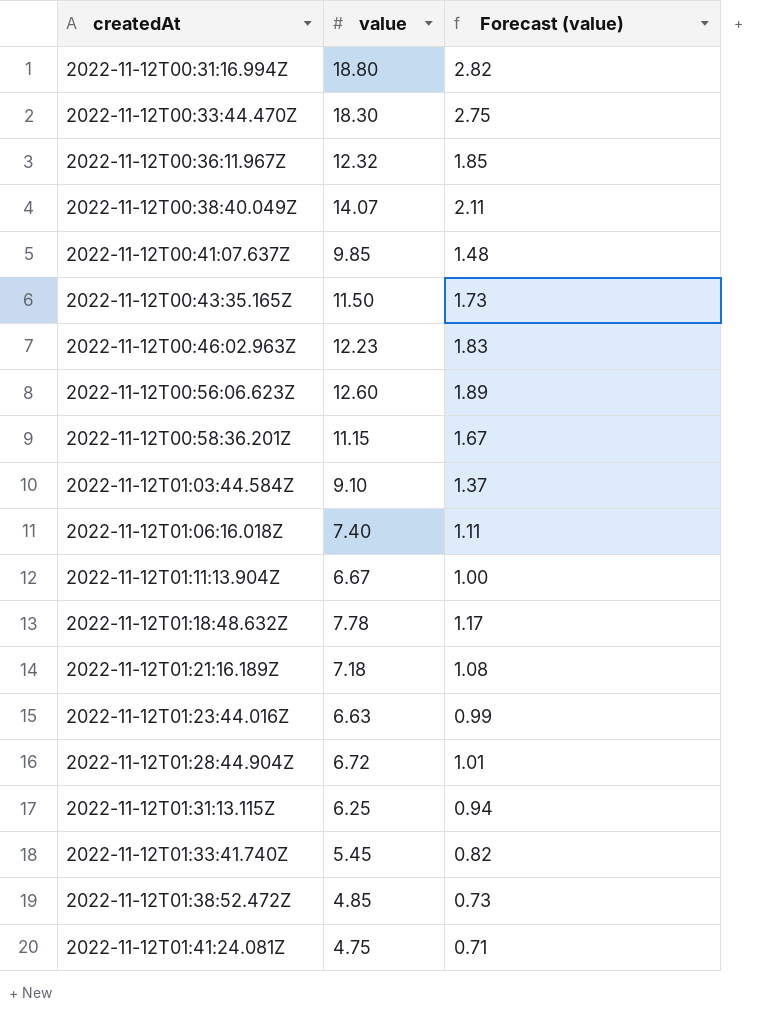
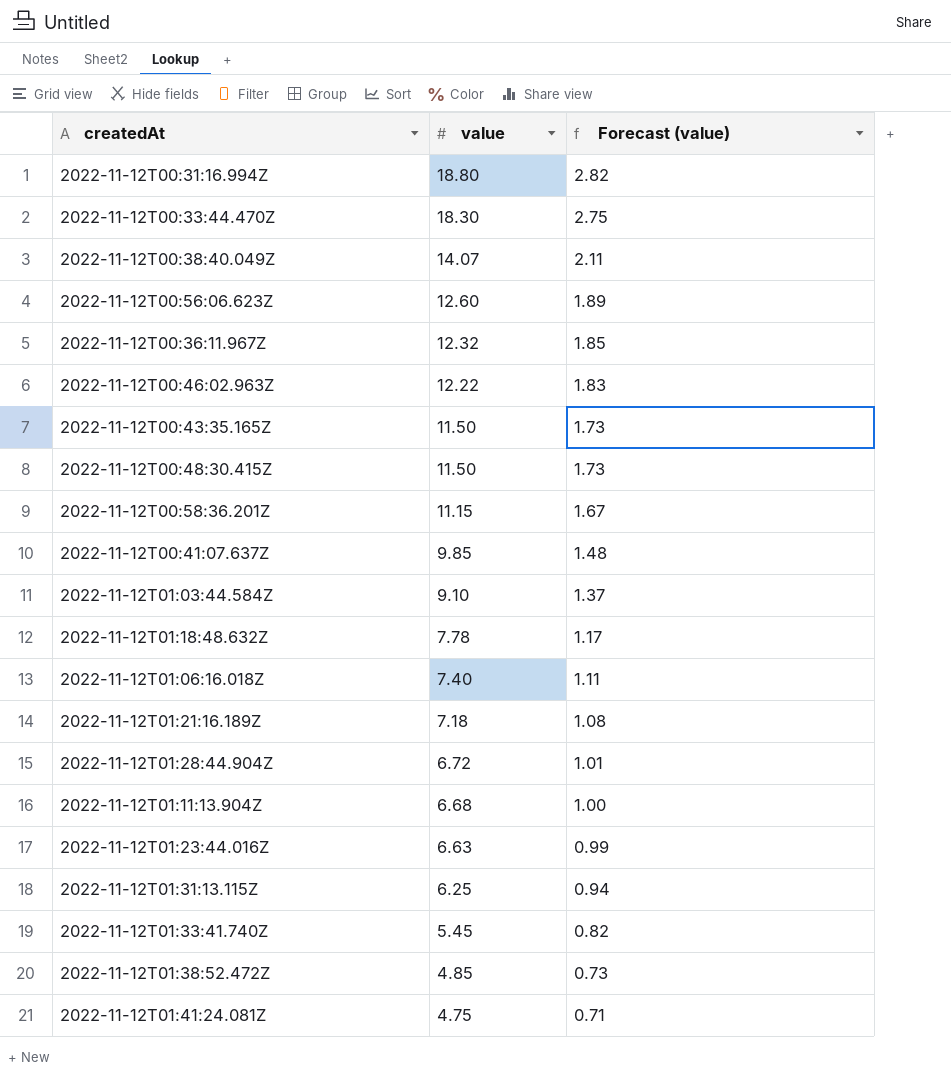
row order: createdAt ascending -> value descending
2022-11-12T00:46:02.963Z | value: 12.23 -> 12.22
row 2022-11-12T00:48:30.415Z: none -> 11.50 | 1.73
2022-11-12T01:11:13.904Z | value: 6.67 -> 6.68

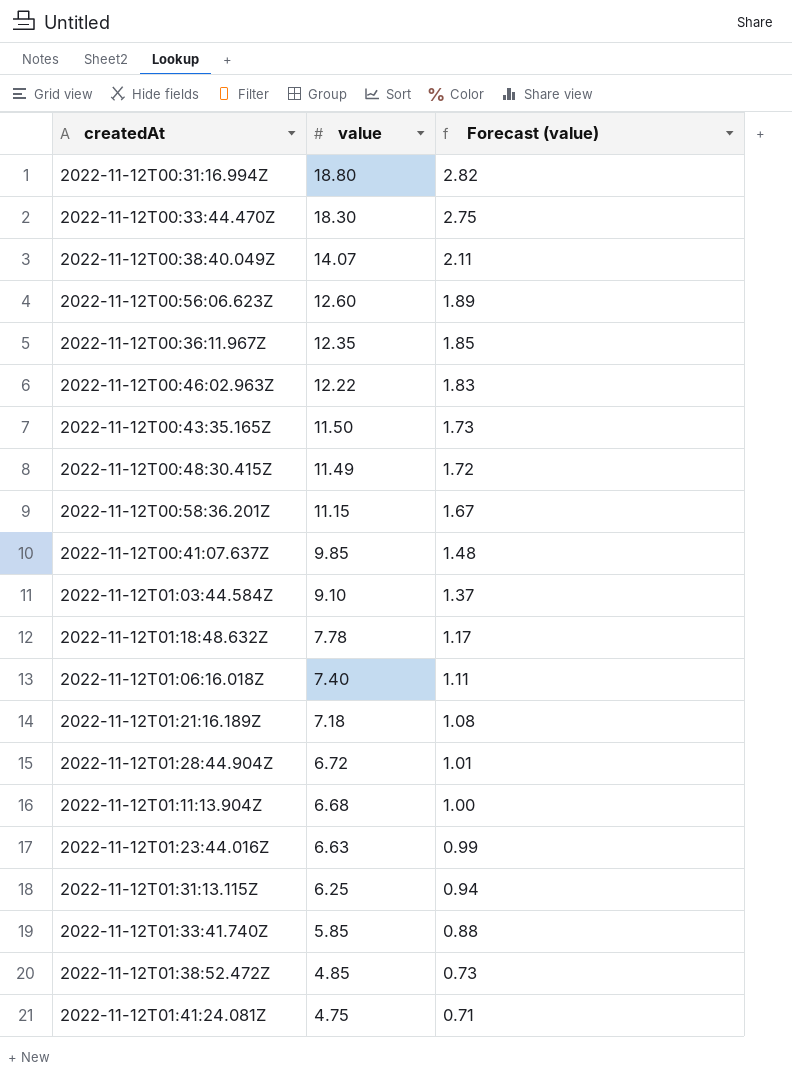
2022-11-12T00:36:11.967Z | value: 12.32 -> 12.35
2022-11-12T00:48:30.415Z | value: 11.50 -> 11.49
2022-11-12T00:48:30.415Z | Forecast (value): 1.73 -> 1.72
2022-11-12T01:33:41.740Z | value: 5.45 -> 5.85
2022-11-12T01:33:41.740Z | Forecast (value): 0.82 -> 0.88

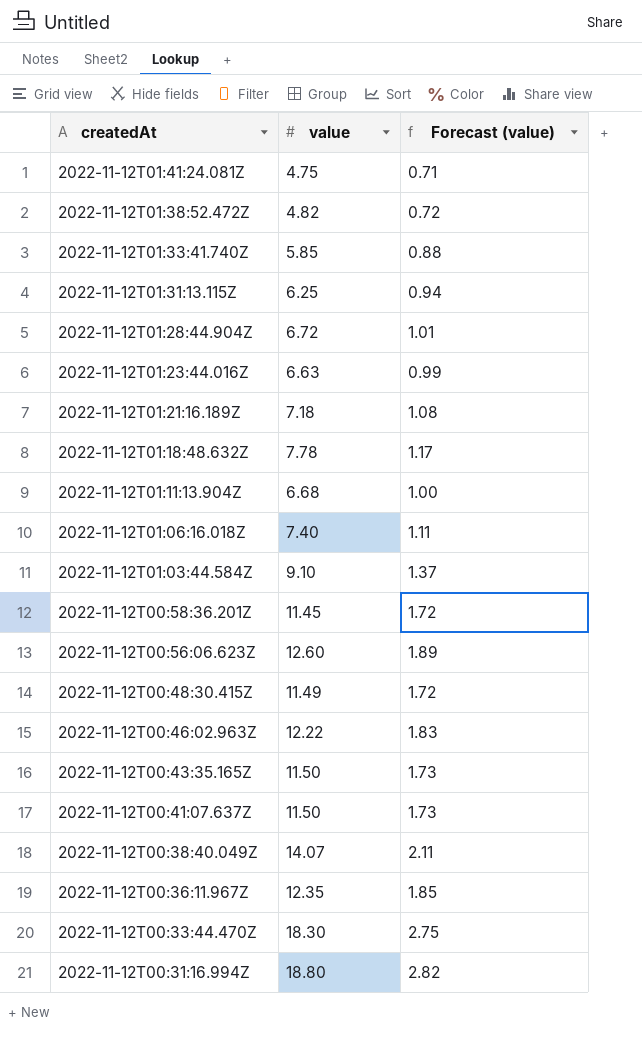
row order: value descending -> createdAt descending
2022-11-12T01:38:52.472Z | value: 4.85 -> 4.82
2022-11-12T01:38:52.472Z | Forecast (value): 0.73 -> 0.72
2022-11-12T00:58:36.201Z | value: 11.15 -> 11.45
2022-11-12T00:58:36.201Z | Forecast (value): 1.67 -> 1.72
2022-11-12T00:41:07.637Z | value: 9.85 -> 11.50
2022-11-12T00:41:07.637Z | Forecast (value): 1.48 -> 1.73

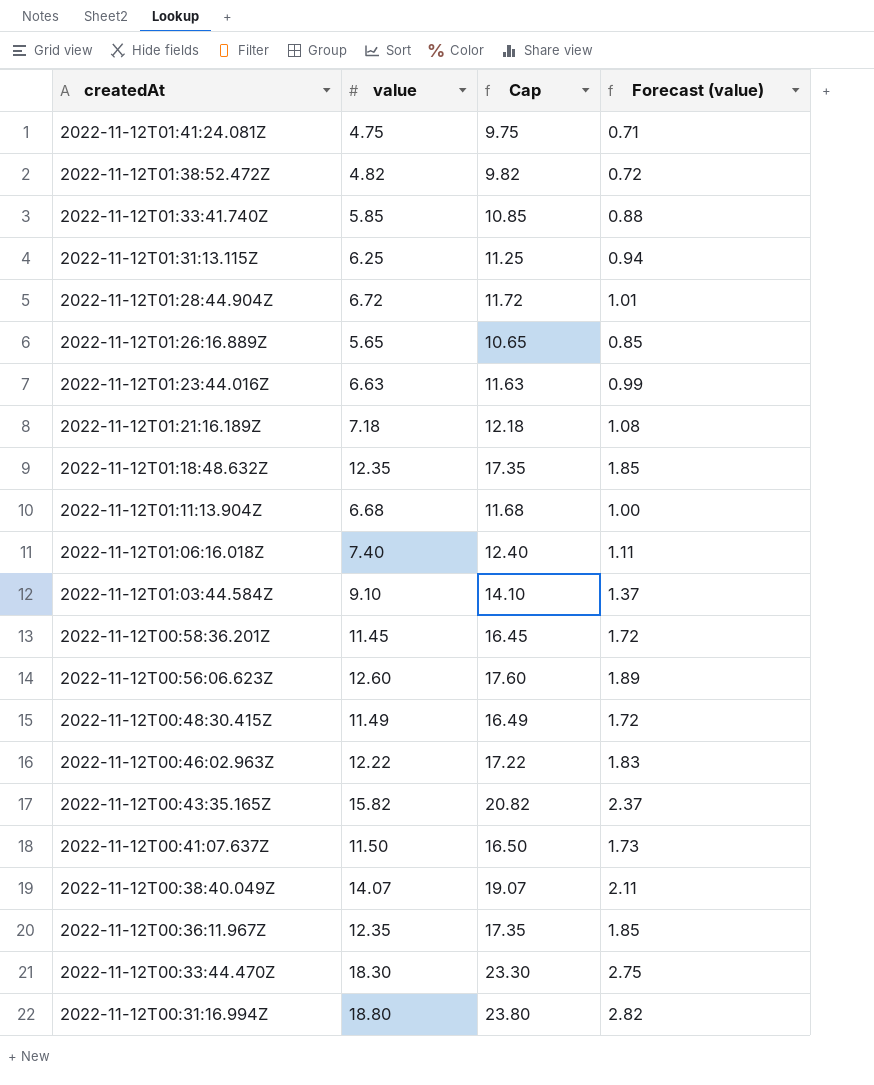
column Cap | formula: none -> [value] + 5
row 2022-11-12T01:26:16.889Z: none -> 5.65 | 10.65 | 0.85
2022-11-12T01:18:48.632Z | value: 7.78 -> 12.35
2022-11-12T01:18:48.632Z | Forecast (value): 1.17 -> 1.85
2022-11-12T00:43:35.165Z | value: 11.50 -> 15.82
2022-11-12T00:43:35.165Z | Forecast (value): 1.73 -> 2.37

